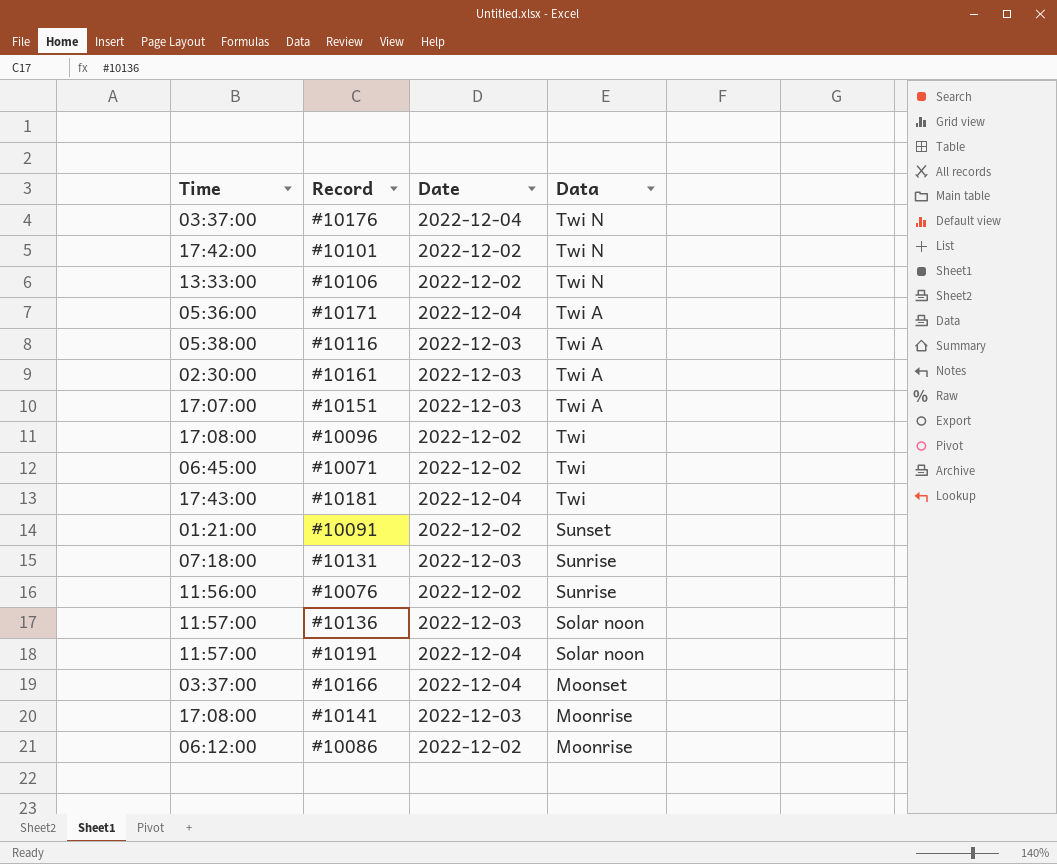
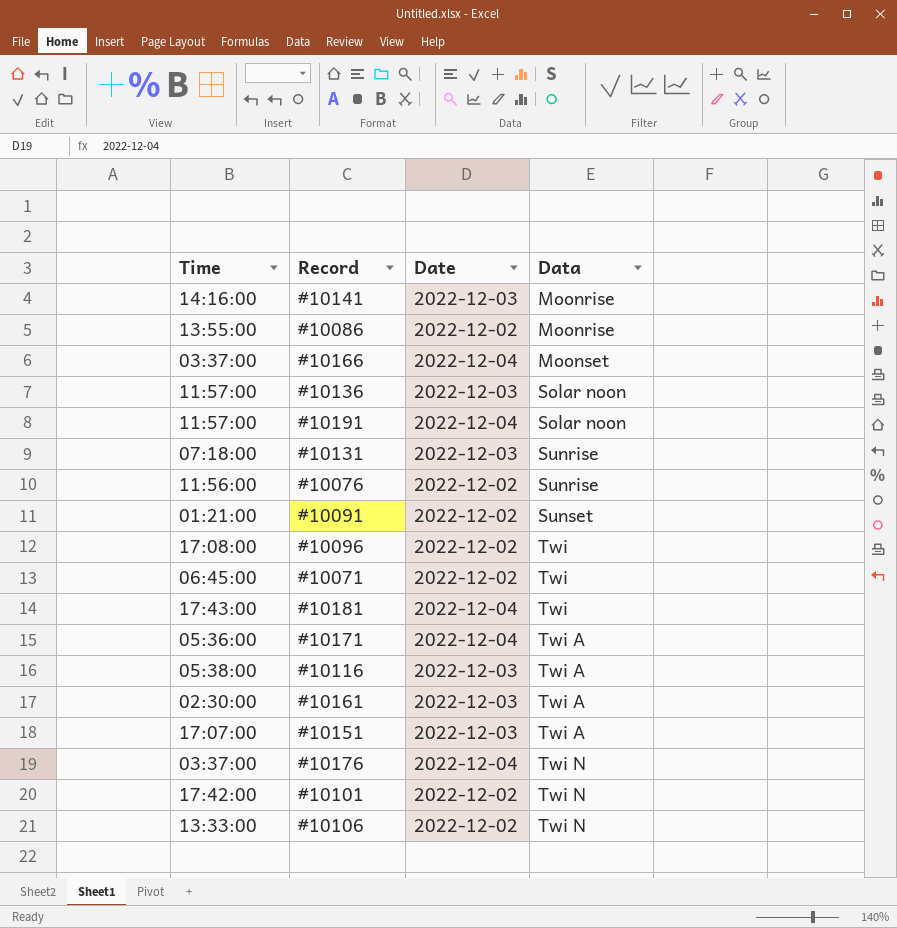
row order: Data descending -> Data ascending
#10141 | Time: 17:08:00 -> 14:16:00
#10086 | Time: 06:12:00 -> 13:55:00

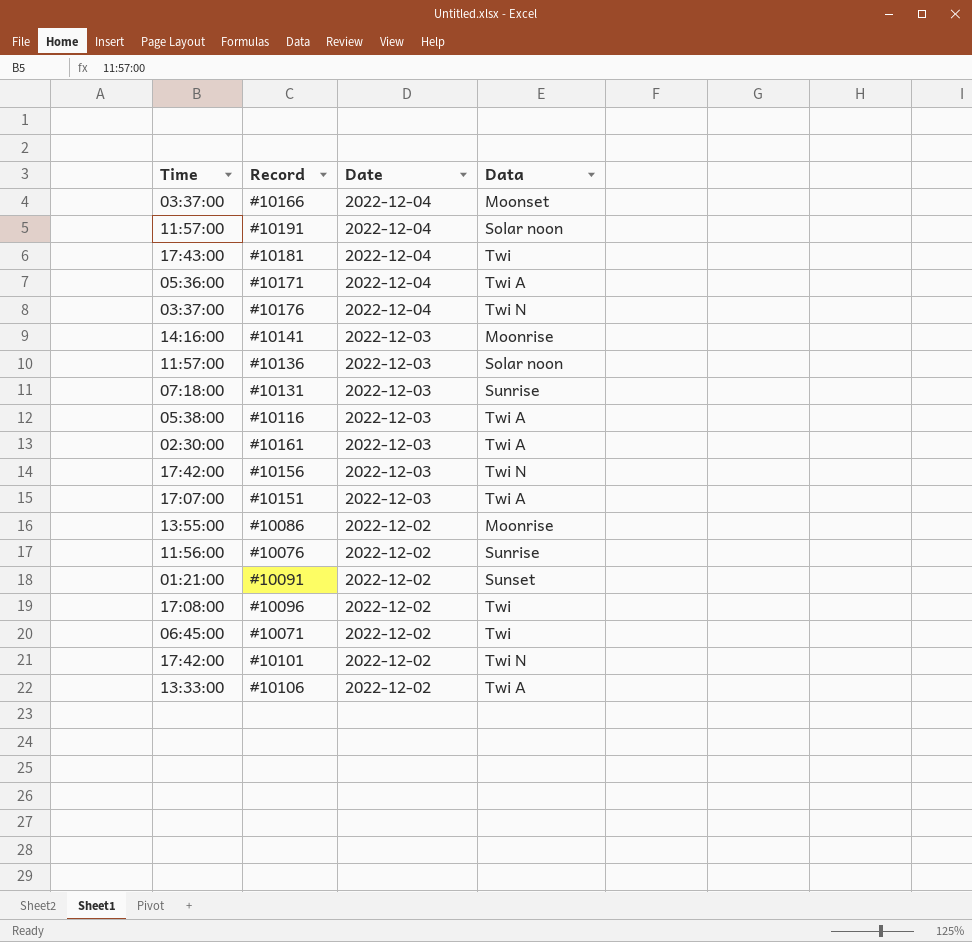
row order: Data ascending -> Date descending
row #10156: none -> 17:42:00 | 2022-12-03 | Twi N
#10106 | Data: Twi N -> Twi A

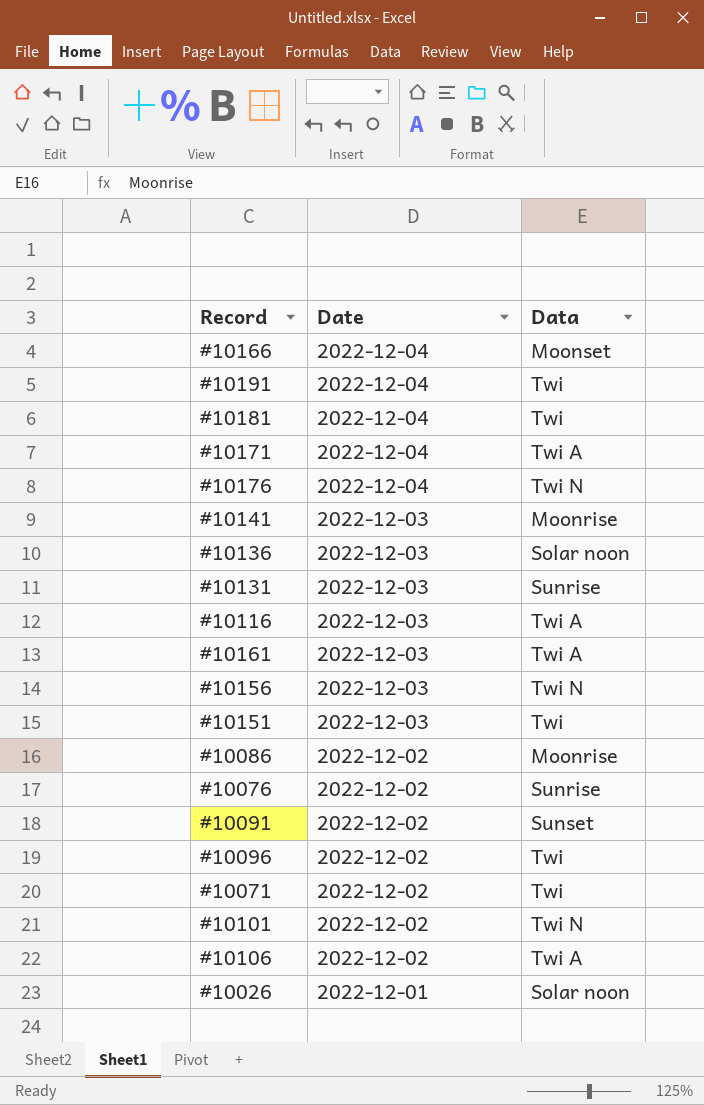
column Time | position: 1 -> none
#10191 | Data: Solar noon -> Twi
#10151 | Data: Twi A -> Twi
row #10026: none -> 2022-12-01 | Solar noon

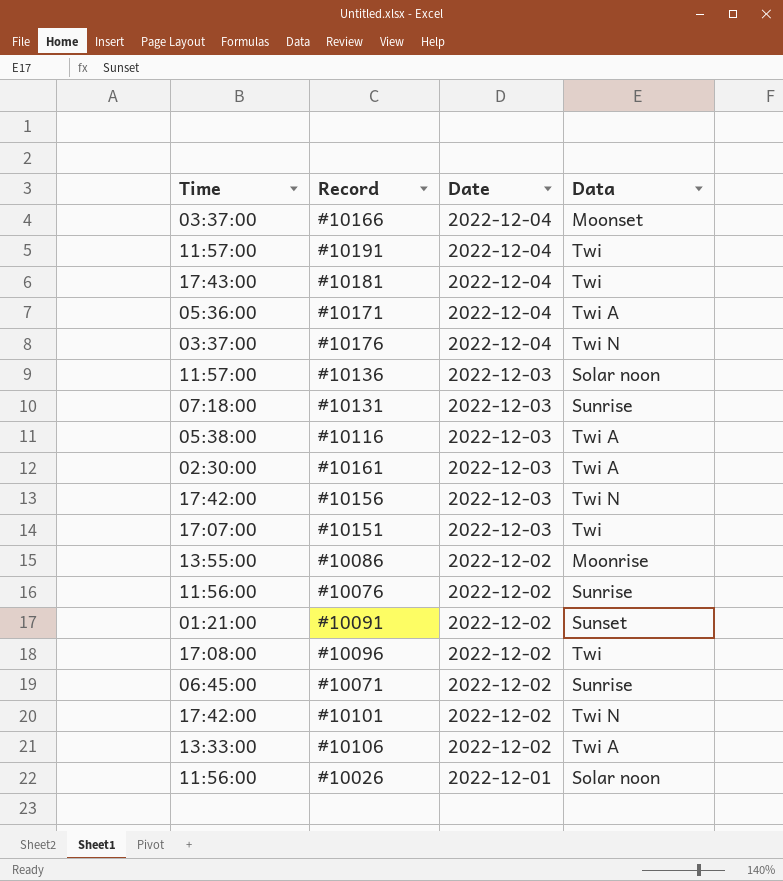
column Time | position: none -> 1
row #10141: 2022-12-03 | Moonrise -> none
#10071 | Data: Twi -> Sunrise

